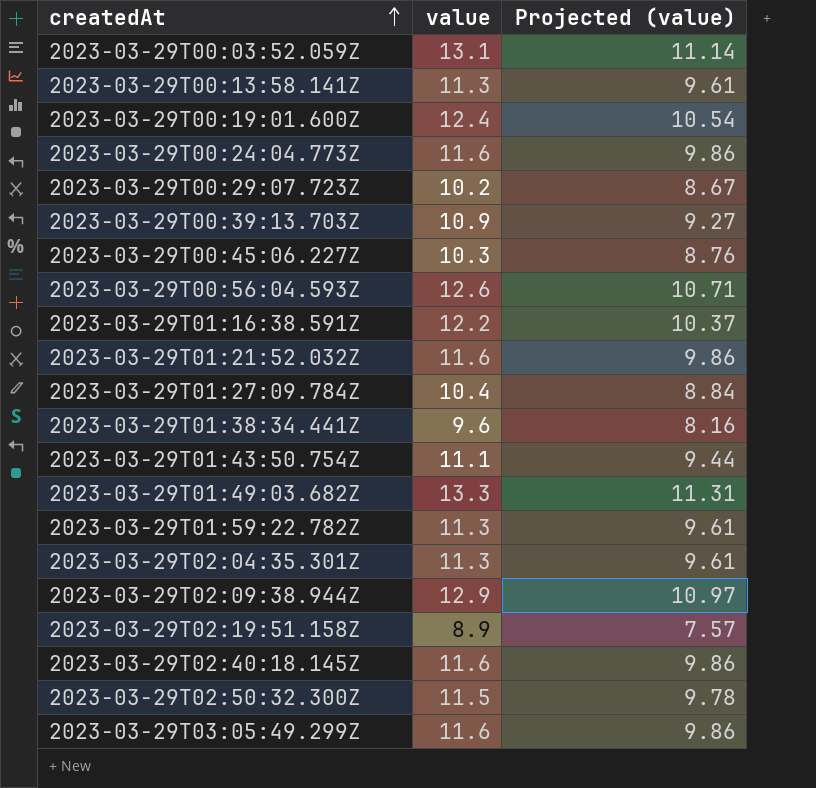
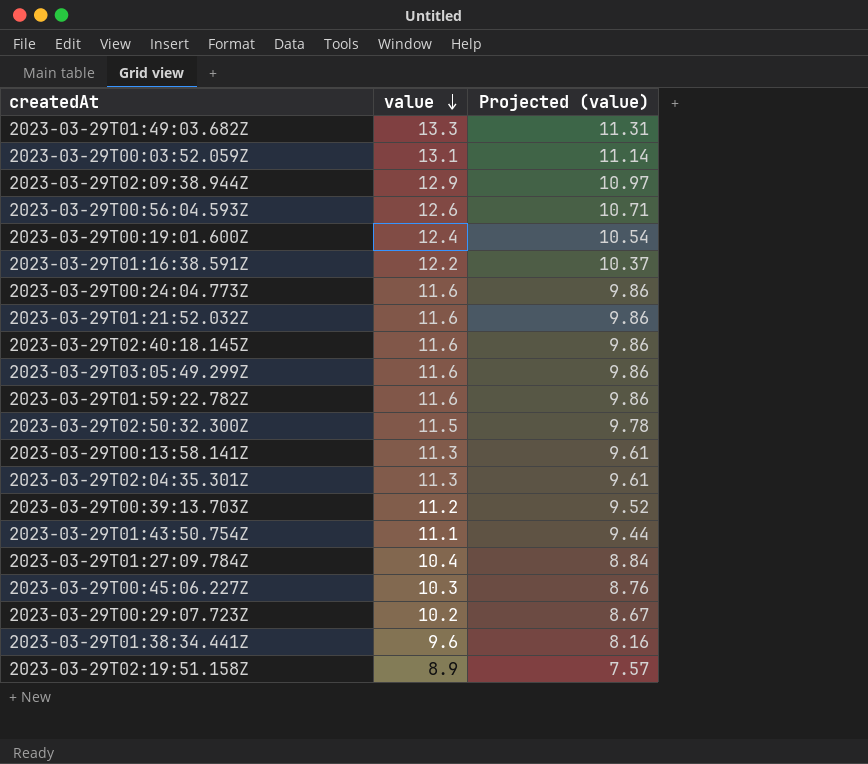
row order: createdAt ascending -> value descending
2023-03-29T01:59:22.782Z | value: 11.3 -> 11.6
2023-03-29T01:59:22.782Z | Projected (value): 9.61 -> 9.86
2023-03-29T00:39:13.703Z | value: 10.9 -> 11.2
2023-03-29T00:39:13.703Z | Projected (value): 9.27 -> 9.52

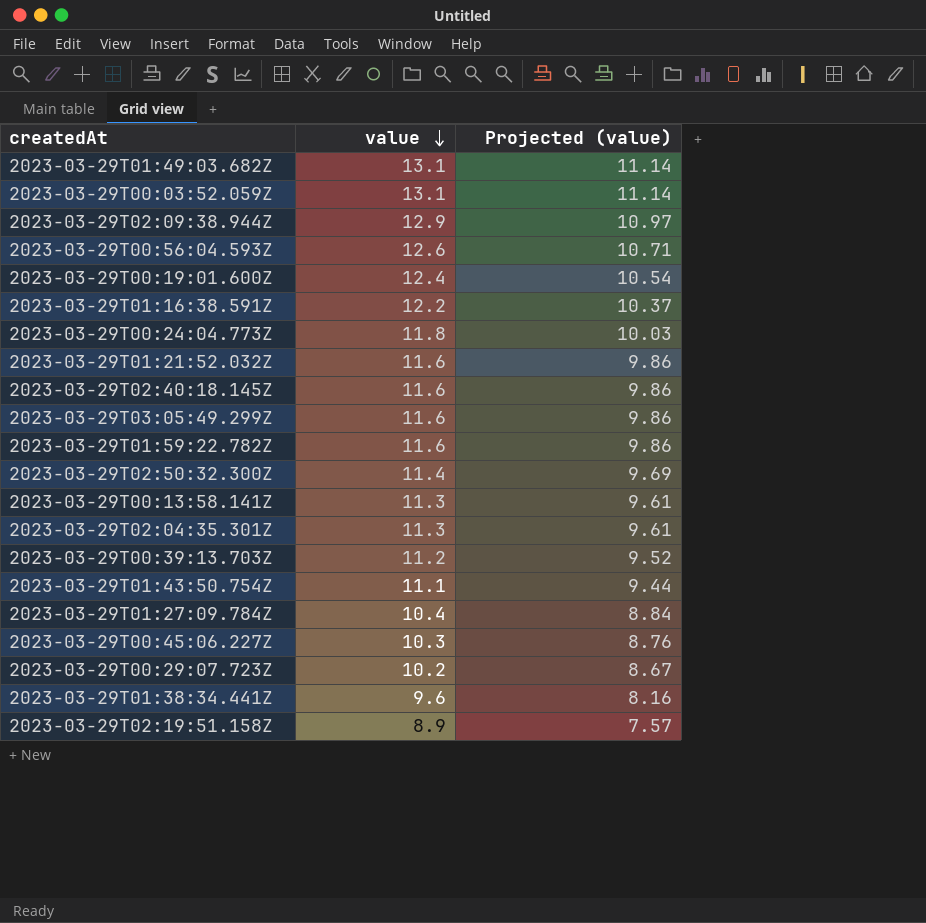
2023-03-29T01:49:03.682Z | value: 13.3 -> 13.1
2023-03-29T01:49:03.682Z | Projected (value): 11.31 -> 11.14
2023-03-29T00:24:04.773Z | value: 11.6 -> 11.8
2023-03-29T00:24:04.773Z | Projected (value): 9.86 -> 10.03
2023-03-29T02:50:32.300Z | value: 11.5 -> 11.4
2023-03-29T02:50:32.300Z | Projected (value): 9.78 -> 9.69

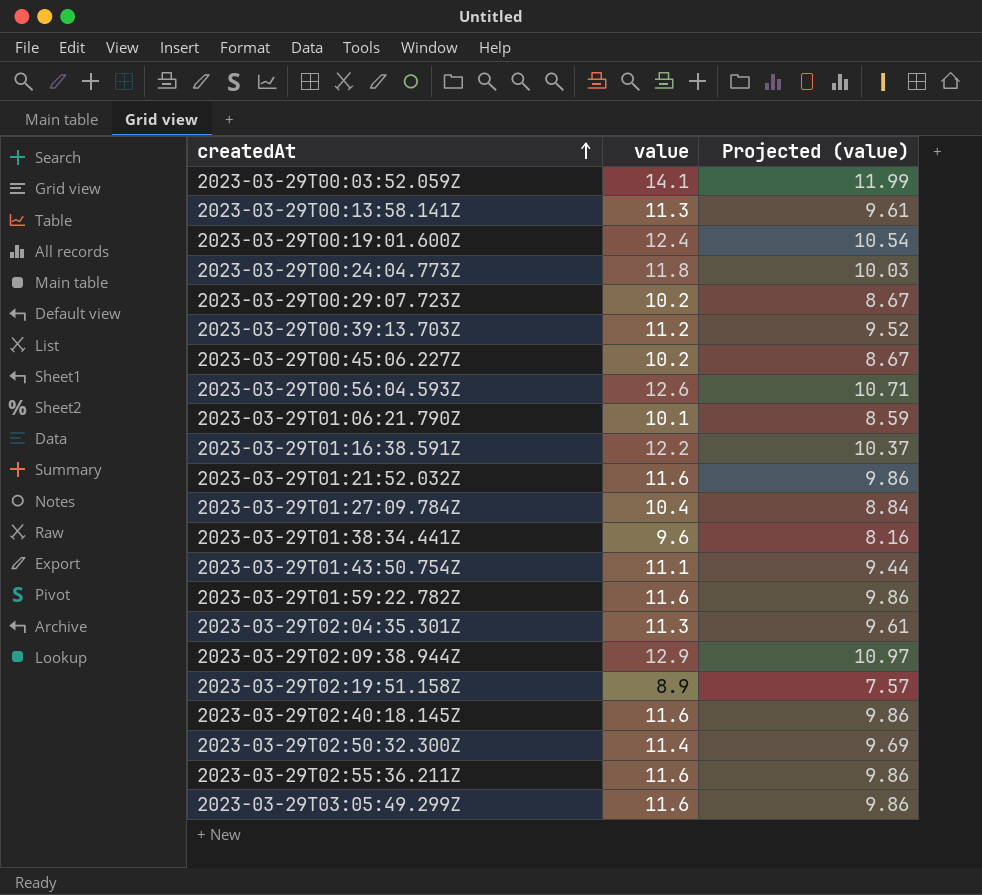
row order: value descending -> createdAt ascending
row 2023-03-29T01:49:03.682Z: 13.1 | 11.14 -> none
2023-03-29T00:03:52.059Z | value: 13.1 -> 14.1
2023-03-29T00:03:52.059Z | Projected (value): 11.14 -> 11.99
2023-03-29T00:45:06.227Z | value: 10.3 -> 10.2
2023-03-29T00:45:06.227Z | Projected (value): 8.76 -> 8.67
row 2023-03-29T01:06:21.790Z: none -> 10.1 | 8.59
row 2023-03-29T02:55:36.211Z: none -> 11.6 | 9.86

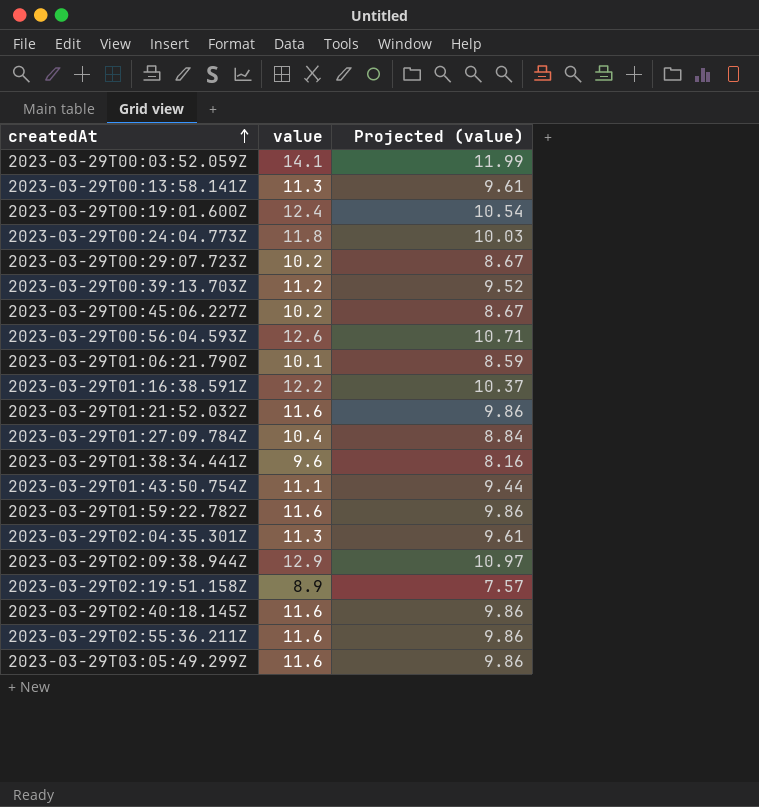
row 2023-03-29T02:50:32.300Z: 11.4 | 9.69 -> none

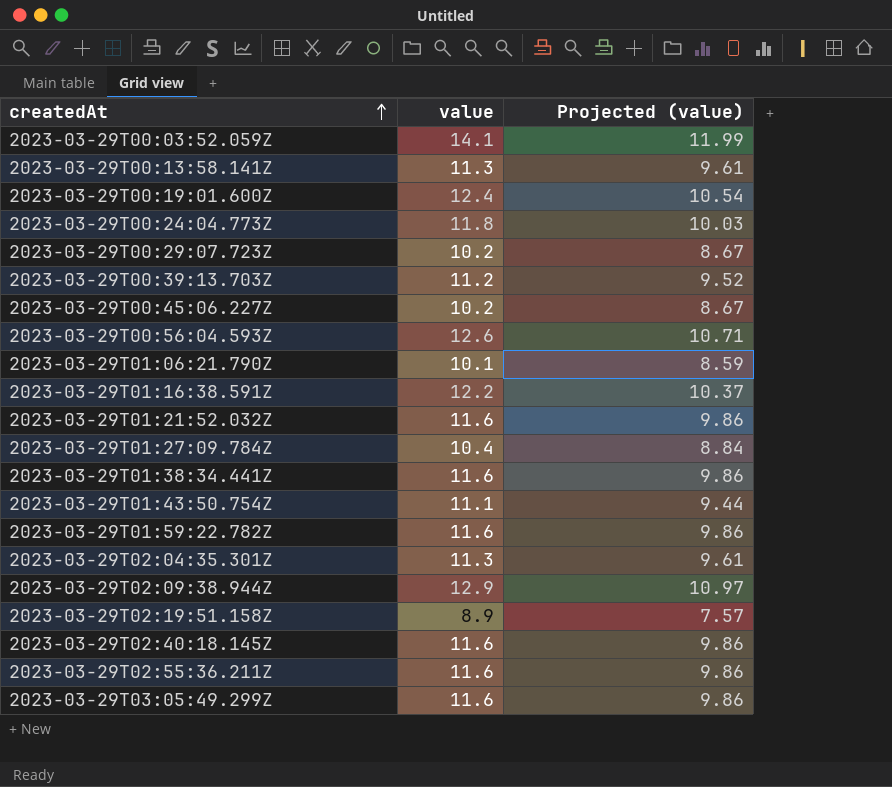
2023-03-29T01:38:34.441Z | value: 9.6 -> 11.6
2023-03-29T01:38:34.441Z | Projected (value): 8.16 -> 9.86

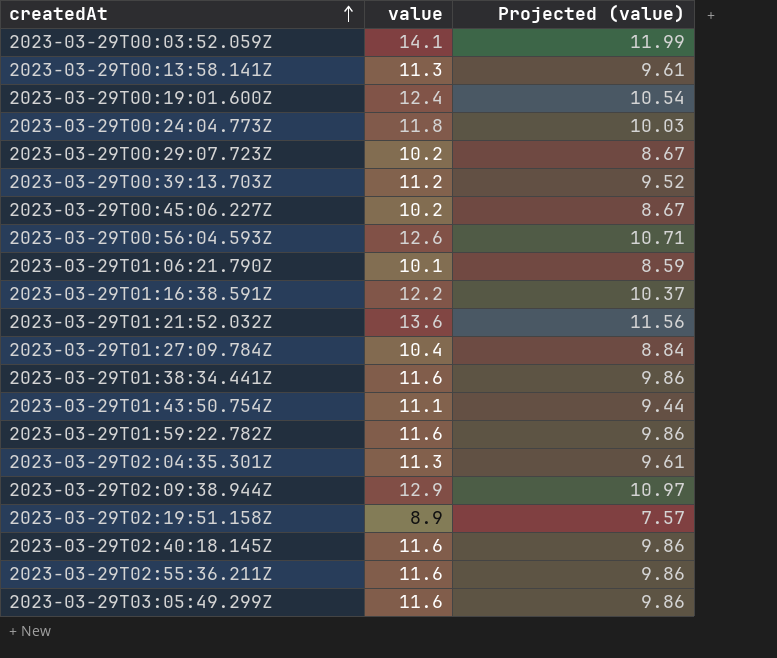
2023-03-29T01:21:52.032Z | value: 11.6 -> 13.6
2023-03-29T01:21:52.032Z | Projected (value): 9.86 -> 11.56

